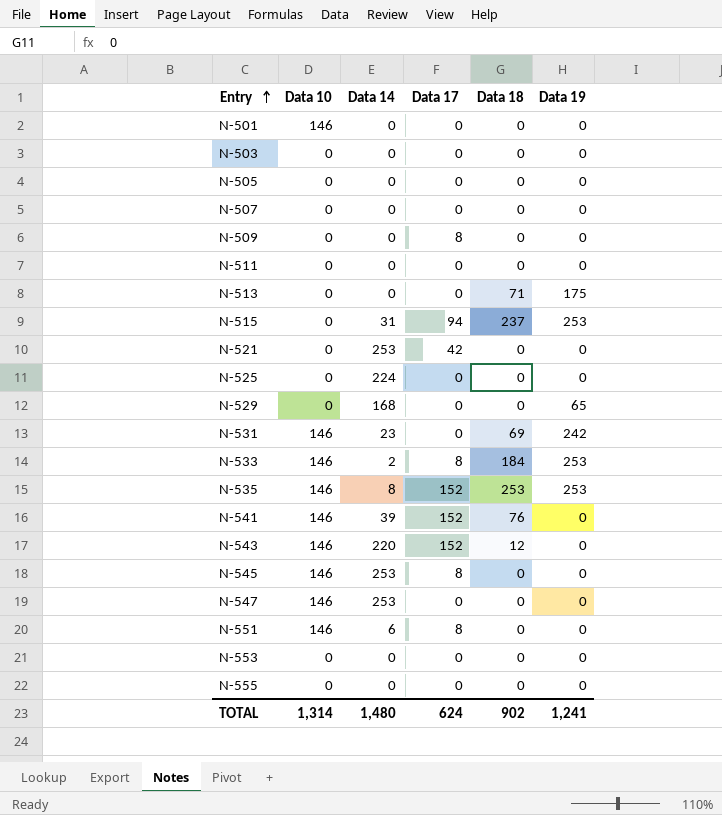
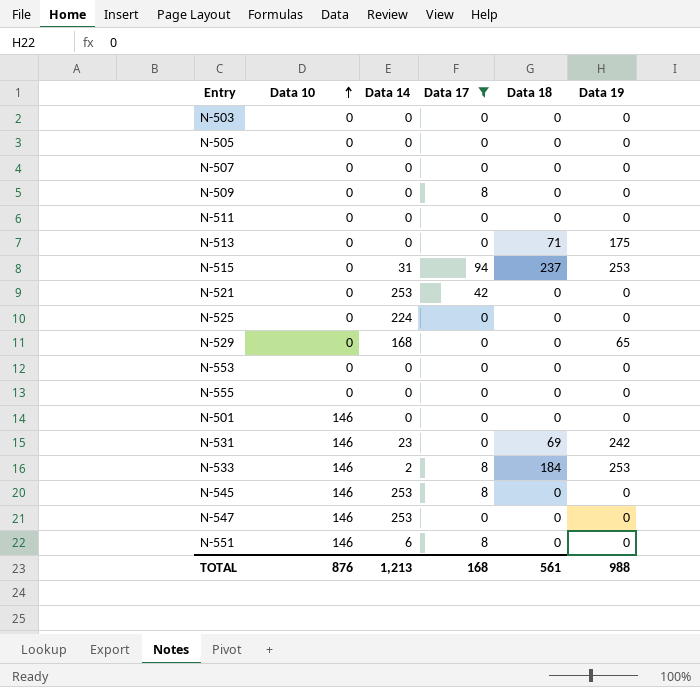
filter: none -> Data 17 != 152
row order: Entry ascending -> Data 10 ascending
TOTAL | Data 10: 1,314 -> 876
TOTAL | Data 14: 1,480 -> 1,213
TOTAL | Data 17: 624 -> 168
TOTAL | Data 18: 902 -> 561
TOTAL | Data 19: 1,241 -> 988

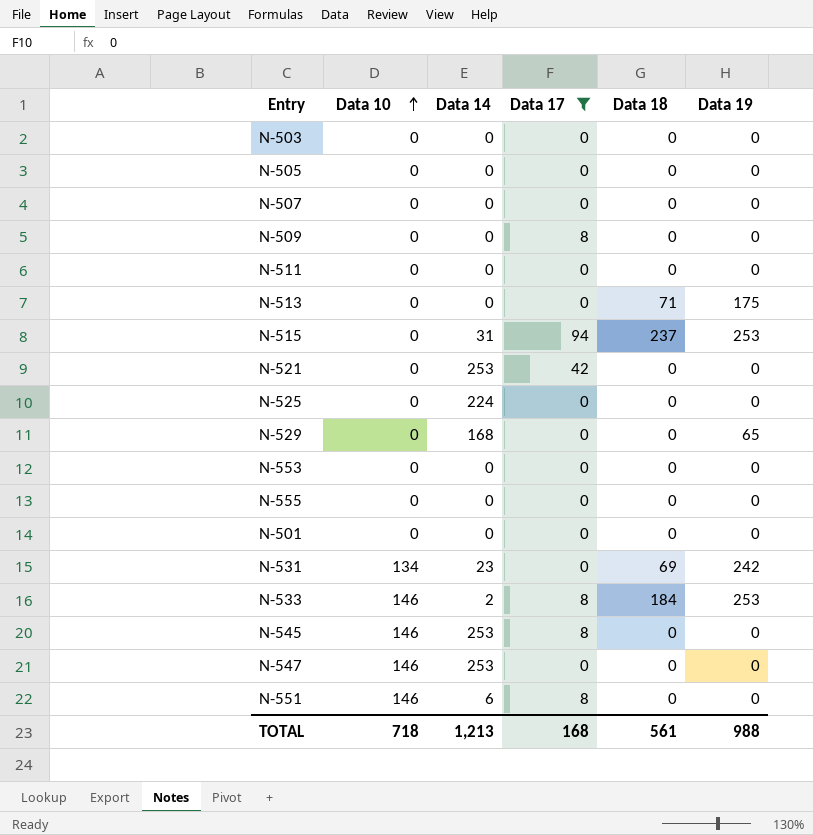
N-501 | Data 10: 146 -> 0
N-531 | Data 10: 146 -> 134
TOTAL | Data 10: 876 -> 718

